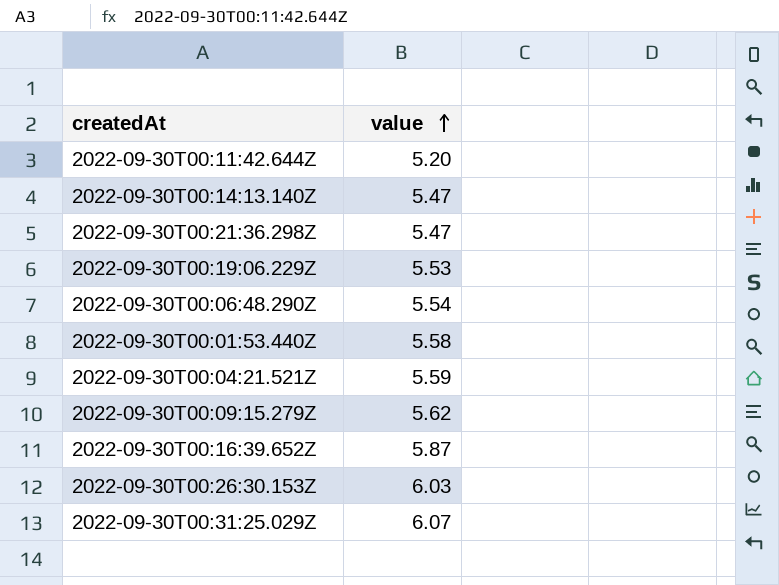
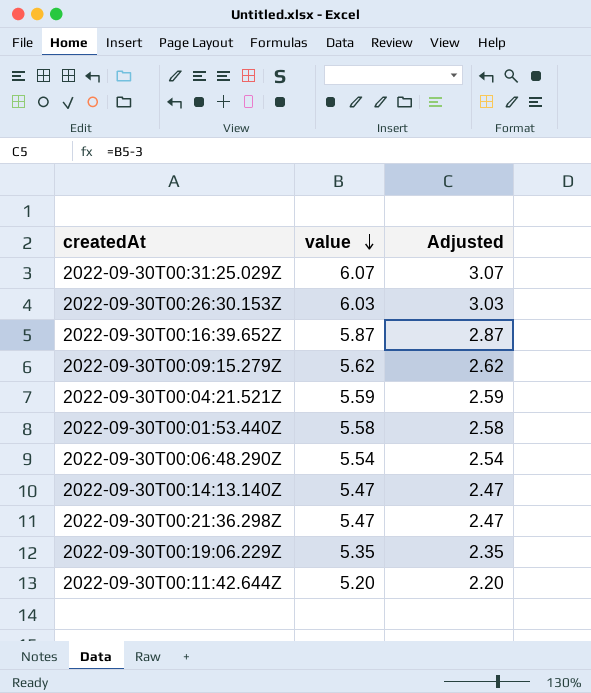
row order: value ascending -> value descending
column Adjusted | formula: none -> [value] - 3
2022-09-30T00:19:06.229Z | value: 5.53 -> 5.35

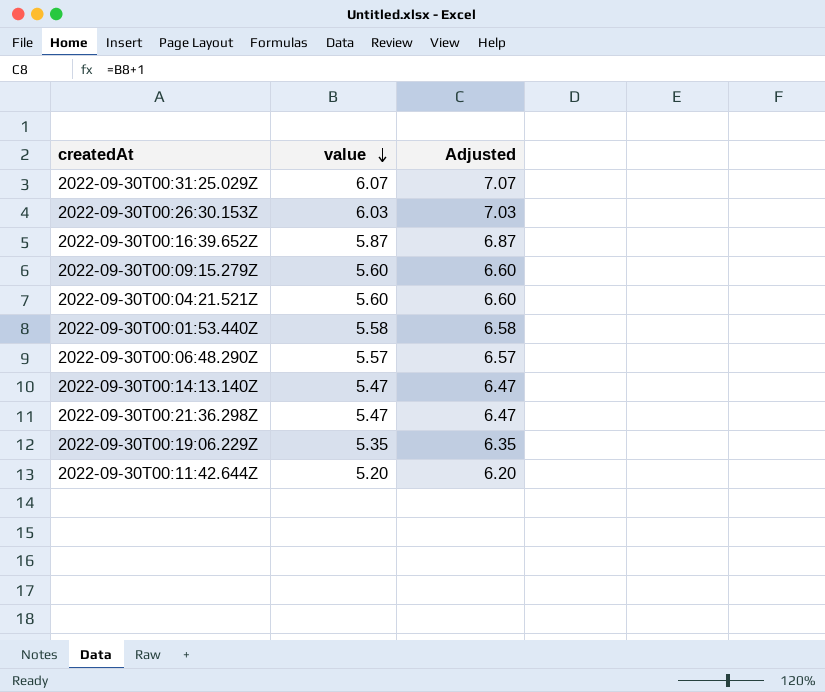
column Adjusted | formula: [value] - 3 -> [value] + 1
2022-09-30T00:09:15.279Z | value: 5.62 -> 5.60
2022-09-30T00:04:21.521Z | value: 5.59 -> 5.60
2022-09-30T00:06:48.290Z | value: 5.54 -> 5.57

